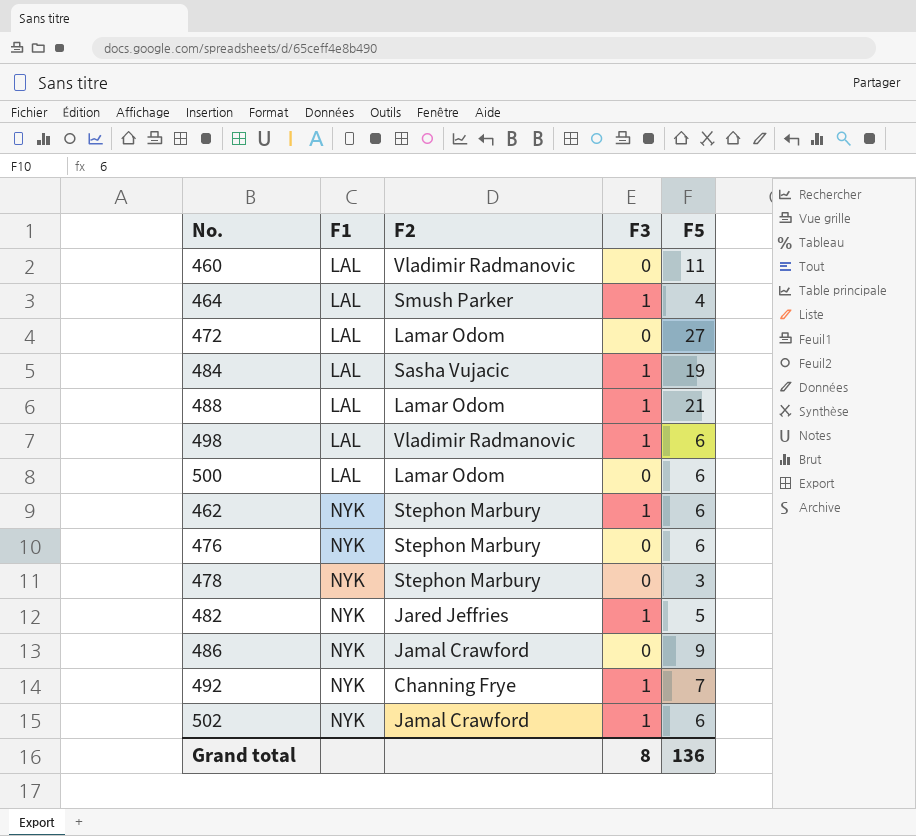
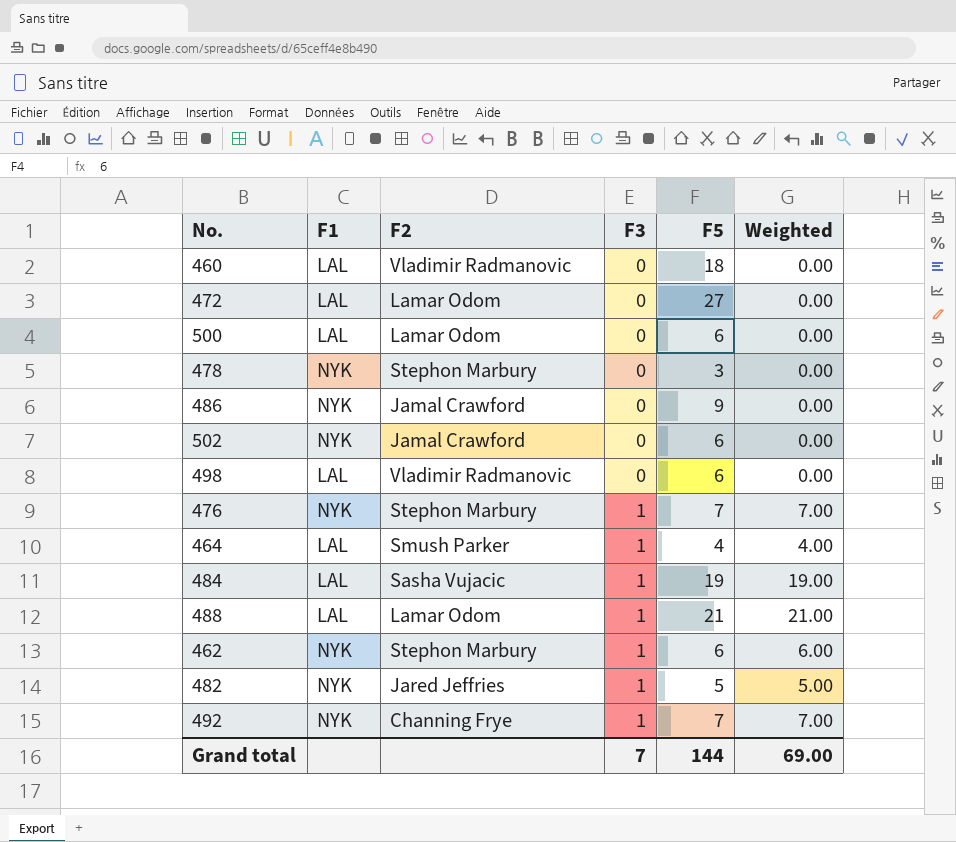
row order: F1 ascending -> F3 ascending
column Weighted | formula: none -> [F3] * [F5]
460 | F5: 11 -> 18
502 | F3: 1 -> 0
498 | F3: 1 -> 0
476 | F3: 0 -> 1
476 | F5: 6 -> 7
Grand total | F3: 8 -> 7
Grand total | F5: 136 -> 144

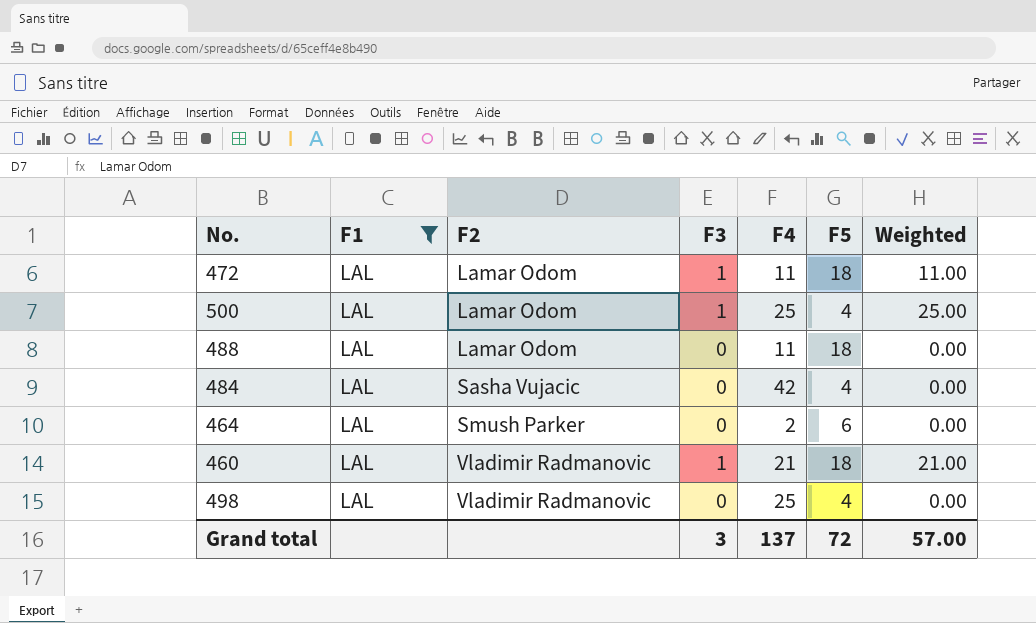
filter: none -> F1 = LAL
row order: F3 ascending -> F2 ascending
column F4 | position: none -> 5
column Weighted | formula: [F3] * [F5] -> [F3] * [F4]
472 | F3: 0 -> 1
472 | F5: 27 -> 18
500 | F3: 0 -> 1
500 | F5: 6 -> 4
488 | F3: 1 -> 0
488 | F5: 21 -> 18
484 | F3: 1 -> 0
484 | F5: 19 -> 4
464 | F3: 1 -> 0
464 | F5: 4 -> 6
460 | F3: 0 -> 1
498 | F5: 6 -> 4
Grand total | F3: 7 -> 3
Grand total | F5: 144 -> 72
Grand total | Weighted: 69.00 -> 57.00

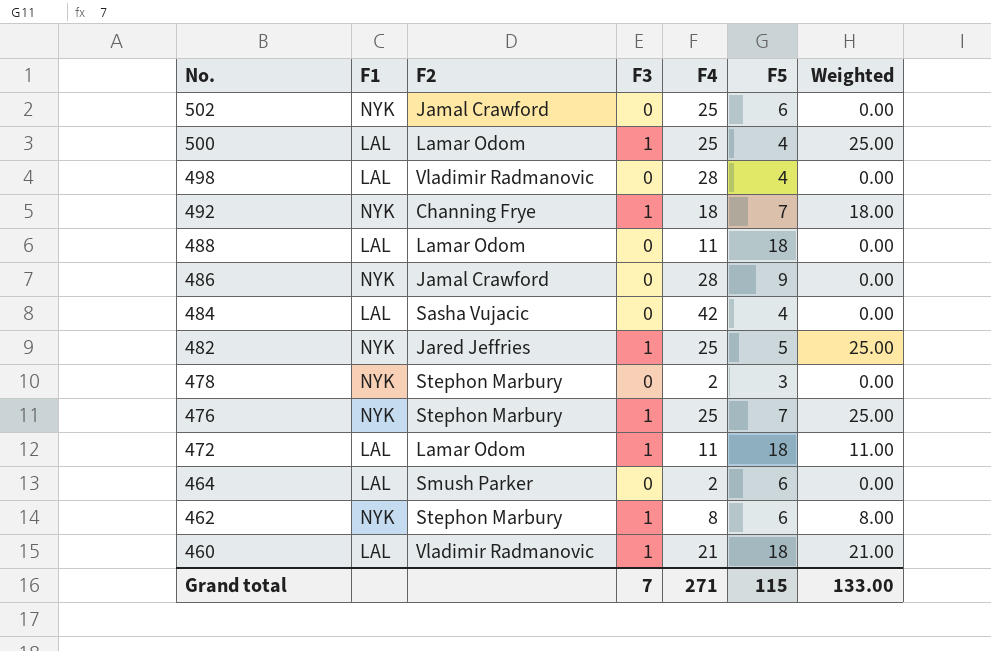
filter: F1 = LAL -> none
row order: F2 ascending -> No. descending
498 | F4: 25 -> 28
Grand total | F3: 3 -> 7
Grand total | F4: 137 -> 271
Grand total | F5: 72 -> 115
Grand total | Weighted: 57.00 -> 133.00

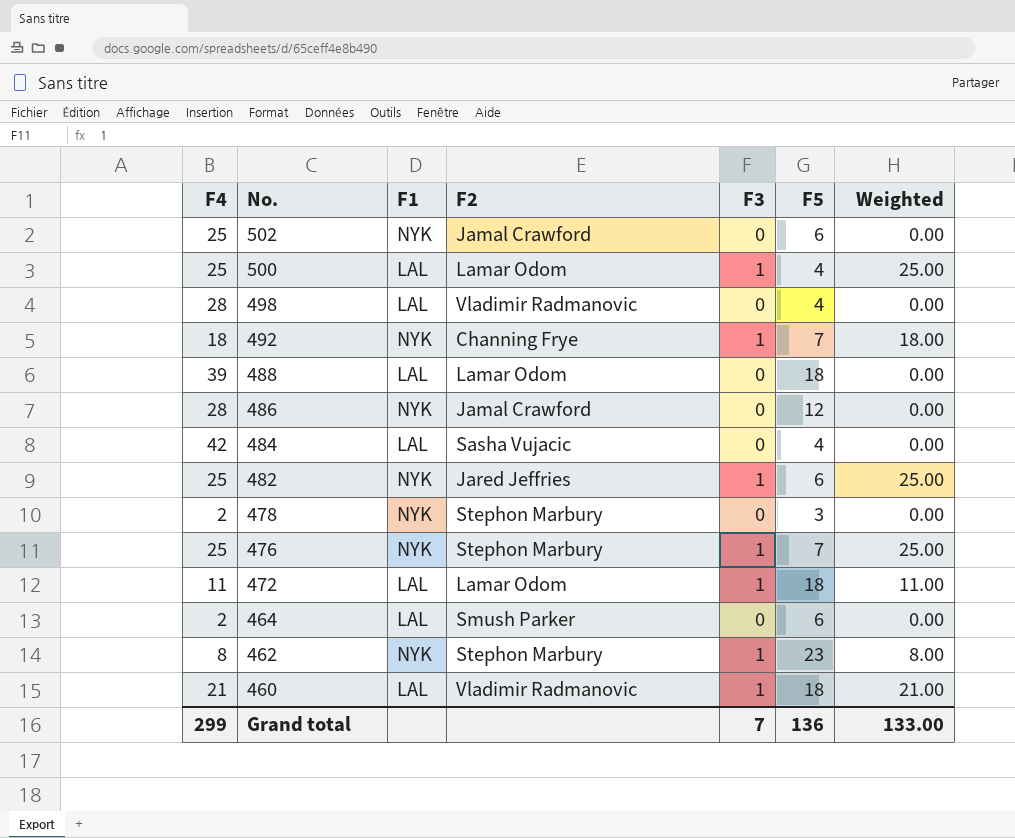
column F4 | position: 5 -> 1
488 | F4: 11 -> 39
486 | F5: 9 -> 12
482 | F5: 5 -> 6
462 | F5: 6 -> 23
Grand total | F4: 271 -> 299
Grand total | F5: 115 -> 136

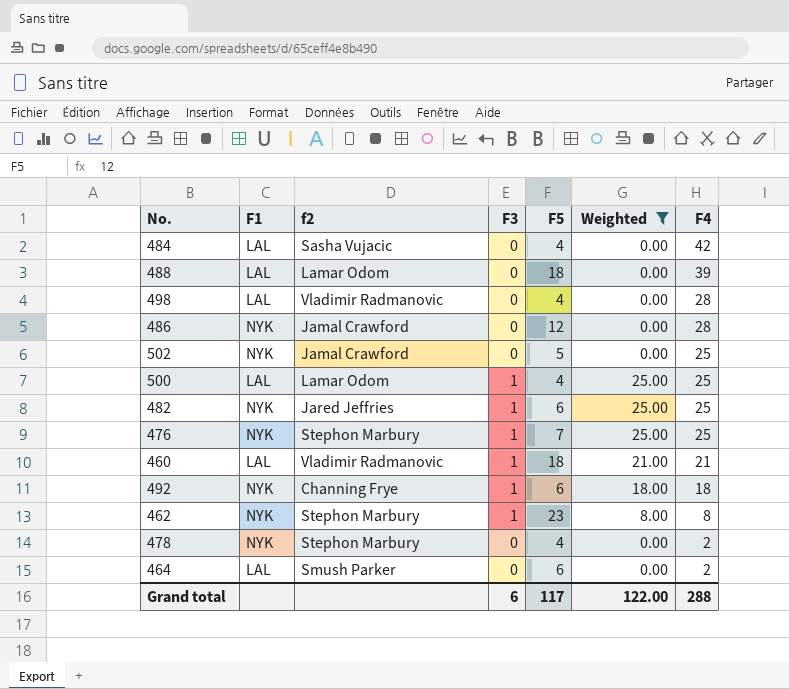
filter: none -> Weighted != 11.00
row order: No. descending -> F4 descending
column name: F2 -> f2
column F4 | position: 1 -> 7
502 | F5: 6 -> 5
492 | F5: 7 -> 6
478 | F5: 3 -> 4
Grand total | F3: 7 -> 6
Grand total | F5: 136 -> 117
Grand total | Weighted: 133.00 -> 122.00
Grand total | F4: 299 -> 288

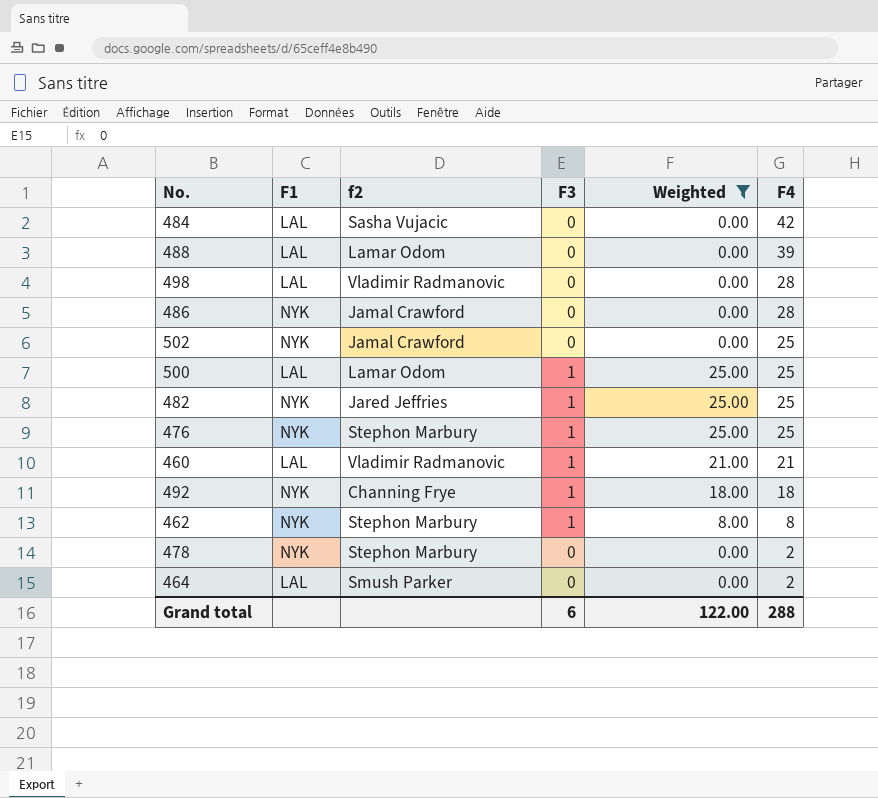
column F5 | position: 5 -> none

